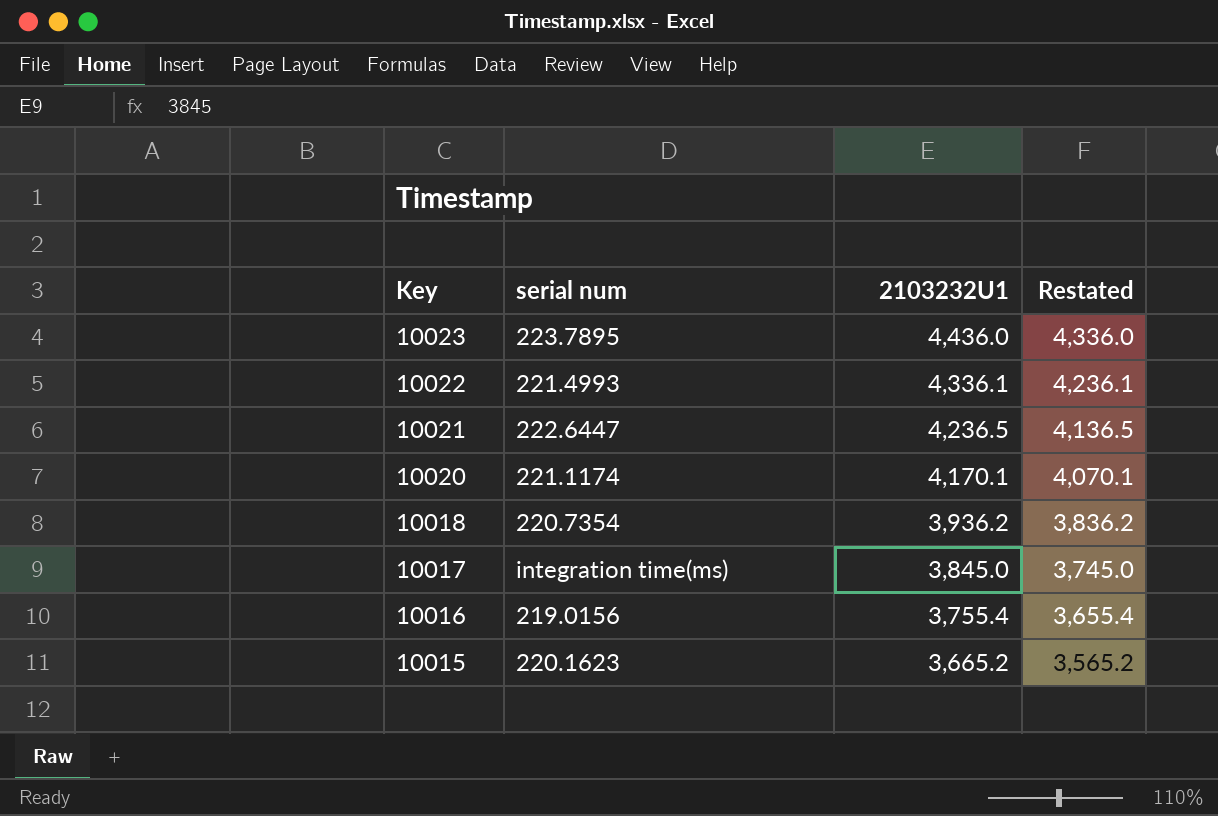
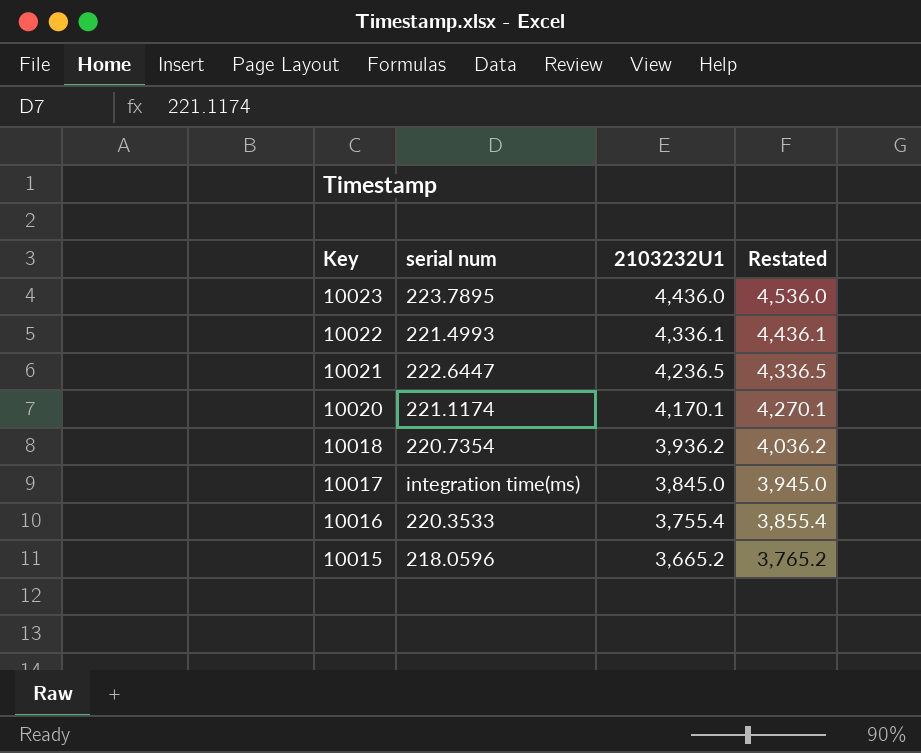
column Restated | formula: [2103232U1] - 100 -> [2103232U1] + 100
10016 | serial num: 219.0156 -> 220.3533
10015 | serial num: 220.1623 -> 218.0596

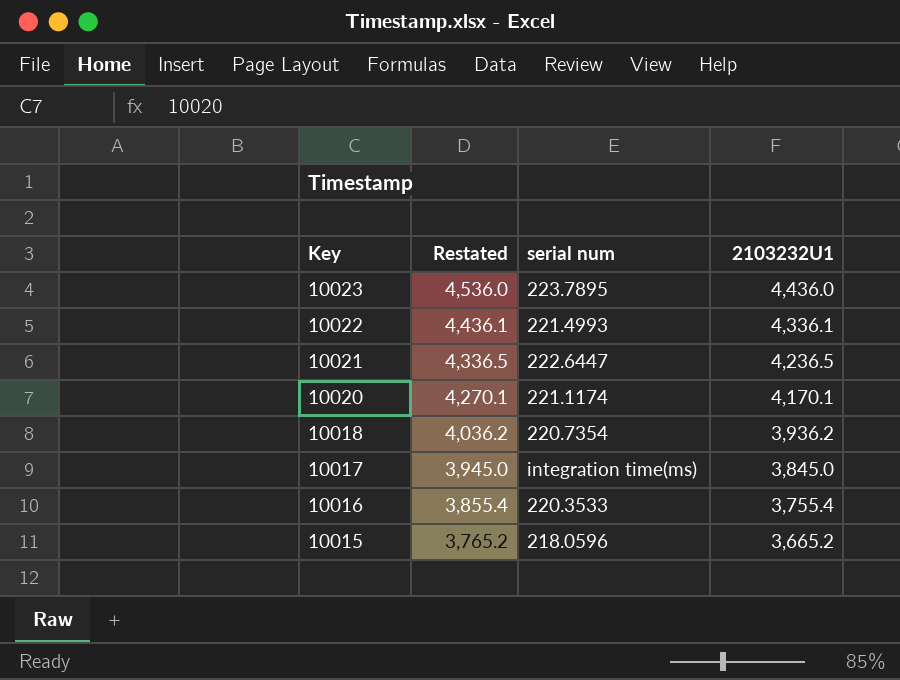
column Restated | position: 4 -> 2

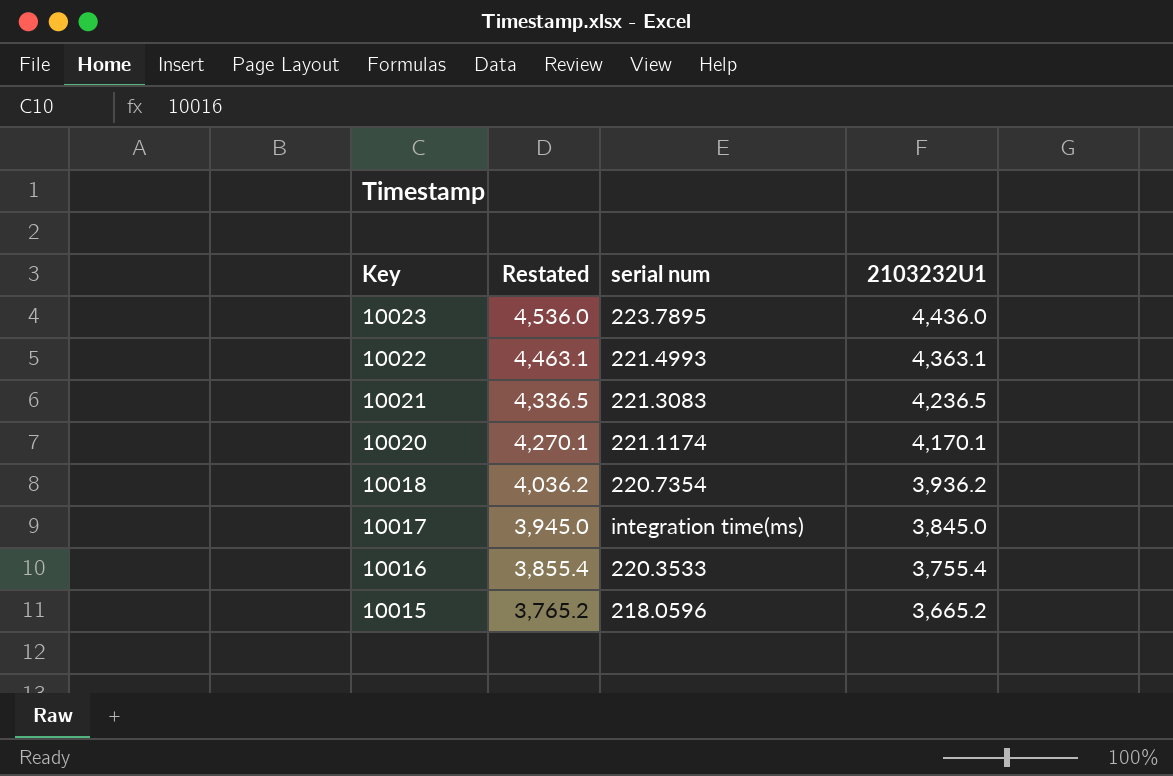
10022 | Restated: 4,436.1 -> 4,463.1
10022 | 2103232U1: 4,336.1 -> 4,363.1
10021 | serial num: 222.6447 -> 221.3083

